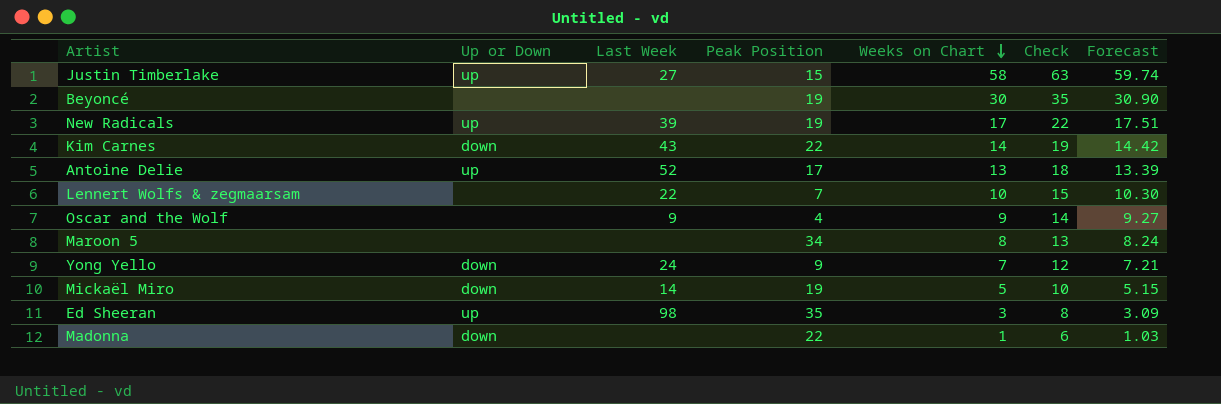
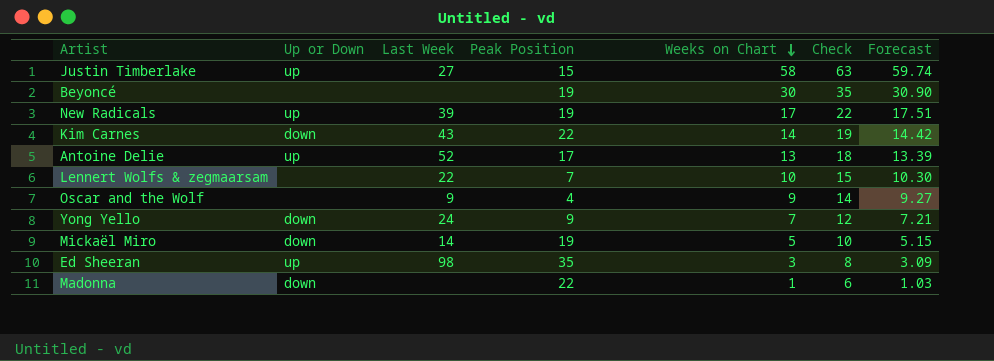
row Maroon 5: none | none | 34 | 8 | 13 | 8.24 -> none

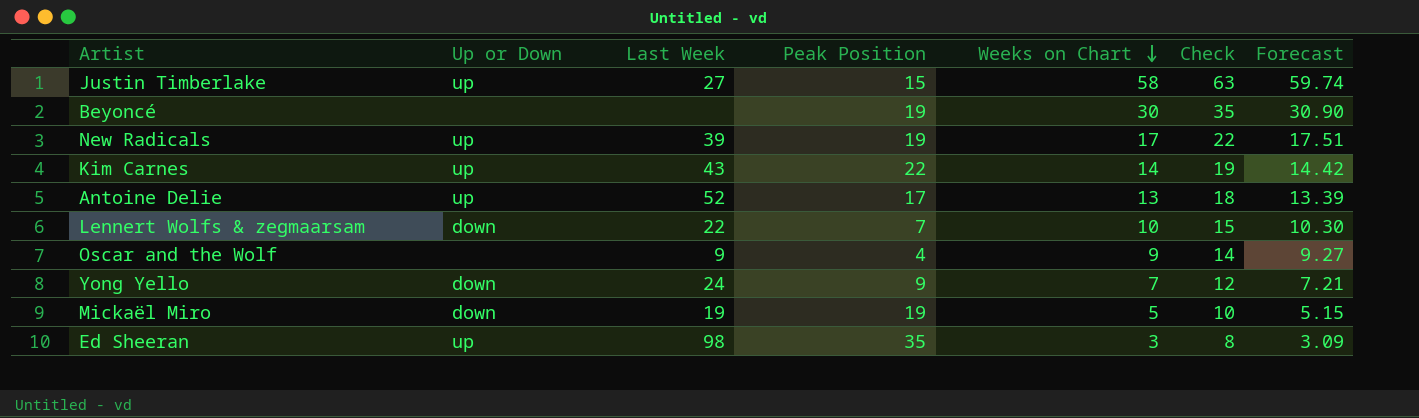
row Madonna: down | none | 22 | 1 | 6 | 1.03 -> none
Kim Carnes | Up or Down: down -> up
Lennert Wolfs & zegmaarsam | Up or Down: none -> down
Mickaël Miro | Last Week: 14 -> 19

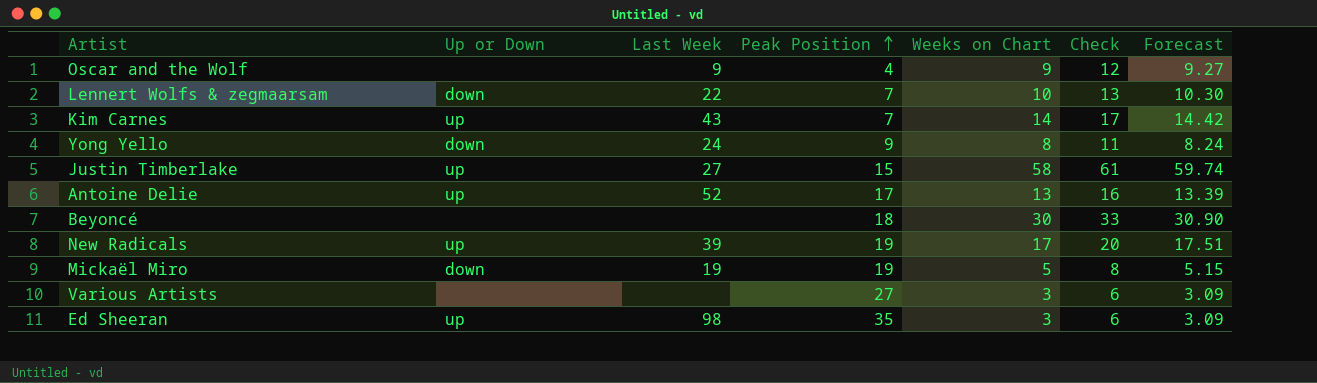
row order: Weeks on Chart descending -> Peak Position ascending
column Check | formula: [Weeks on Chart] + 5 -> [Weeks on Chart] + 3
Kim Carnes | Peak Position: 22 -> 7
Yong Yello | Weeks on Chart: 7 -> 8
Yong Yello | Forecast: 7.21 -> 8.24
Beyoncé | Peak Position: 19 -> 18
row Various Artists: none -> none | none | 27 | 3 | 6 | 3.09

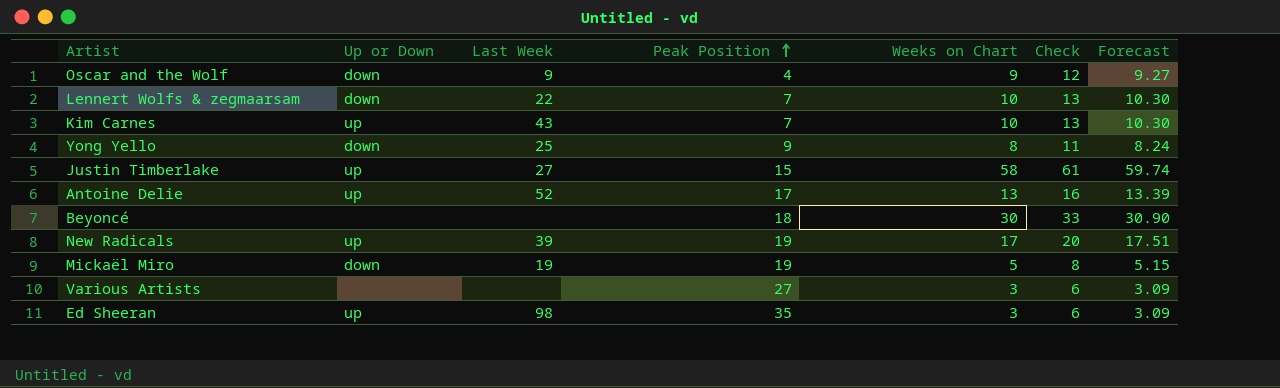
Oscar and the Wolf | Up or Down: none -> down
Kim Carnes | Weeks on Chart: 14 -> 10
Kim Carnes | Check: 17 -> 13
Kim Carnes | Forecast: 14.42 -> 10.30
Yong Yello | Last Week: 24 -> 25

